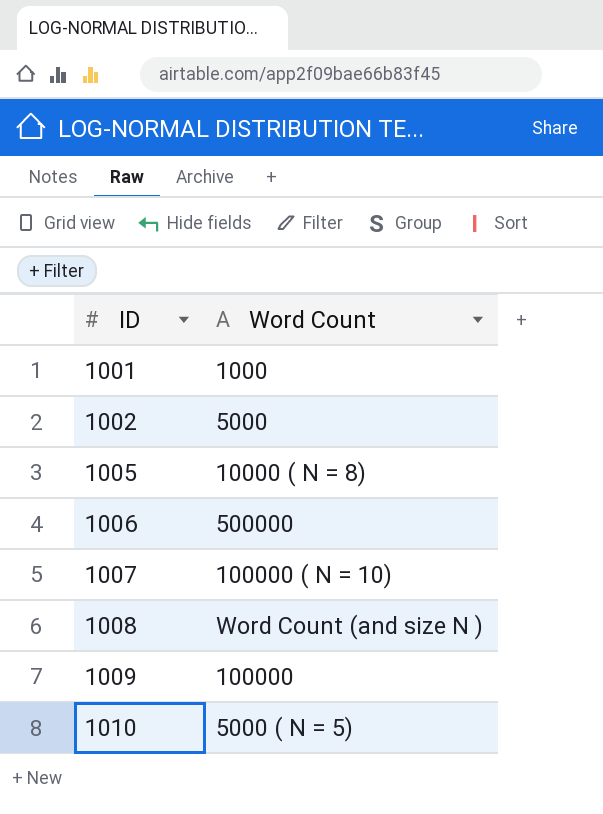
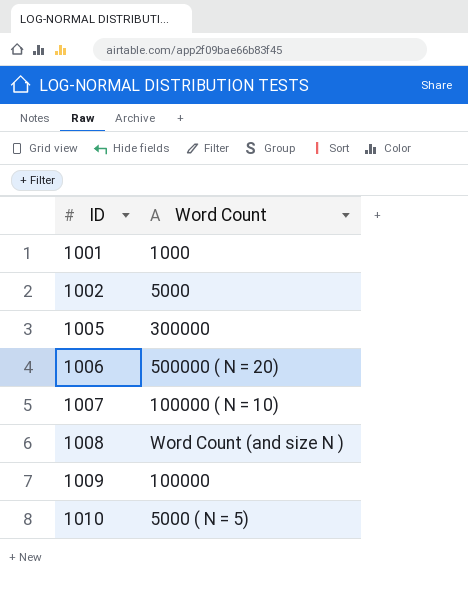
1005 | Word Count: 10000 ( N = 8) -> 300000
1006 | Word Count: 500000 -> 500000 ( N = 20)

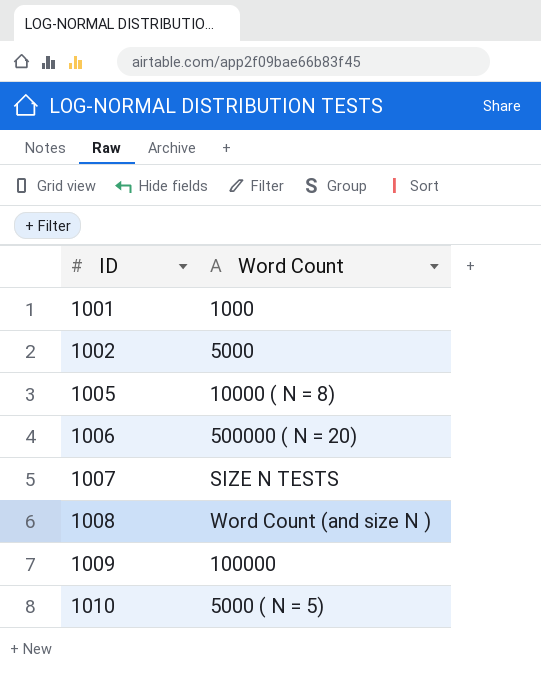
1005 | Word Count: 300000 -> 10000 ( N = 8)
1007 | Word Count: 100000 ( N = 10) -> SIZE N TESTS

